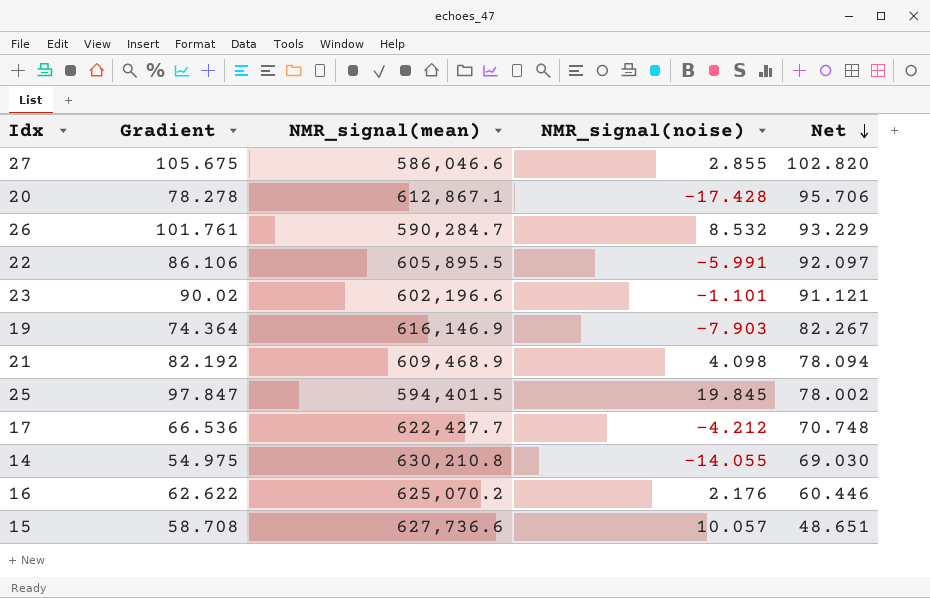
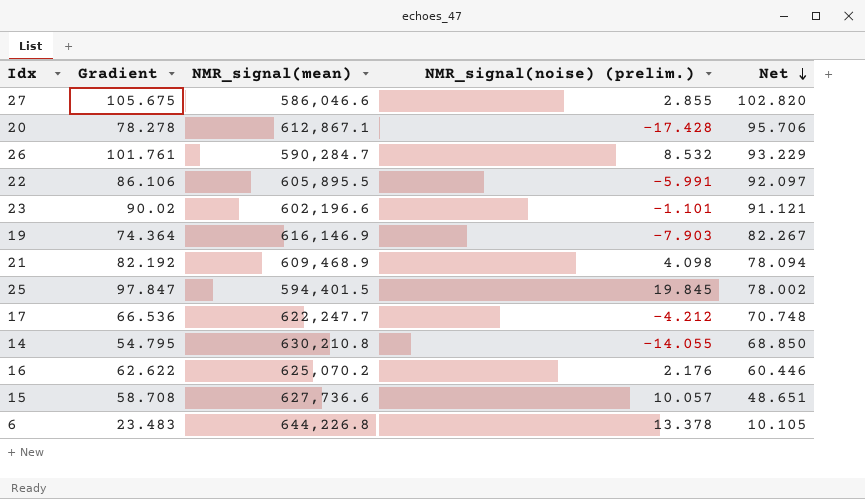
column name: NMR_signal(noise) -> NMR_signal(noise) (prelim.)
17 | NMR_signal(mean): 622,427.7 -> 622,247.7
14 | Gradient: 54.975 -> 54.795
14 | Net: 69.030 -> 68.850
row 6: none -> 23.483 | 644,226.8 | 13.378 | 10.105

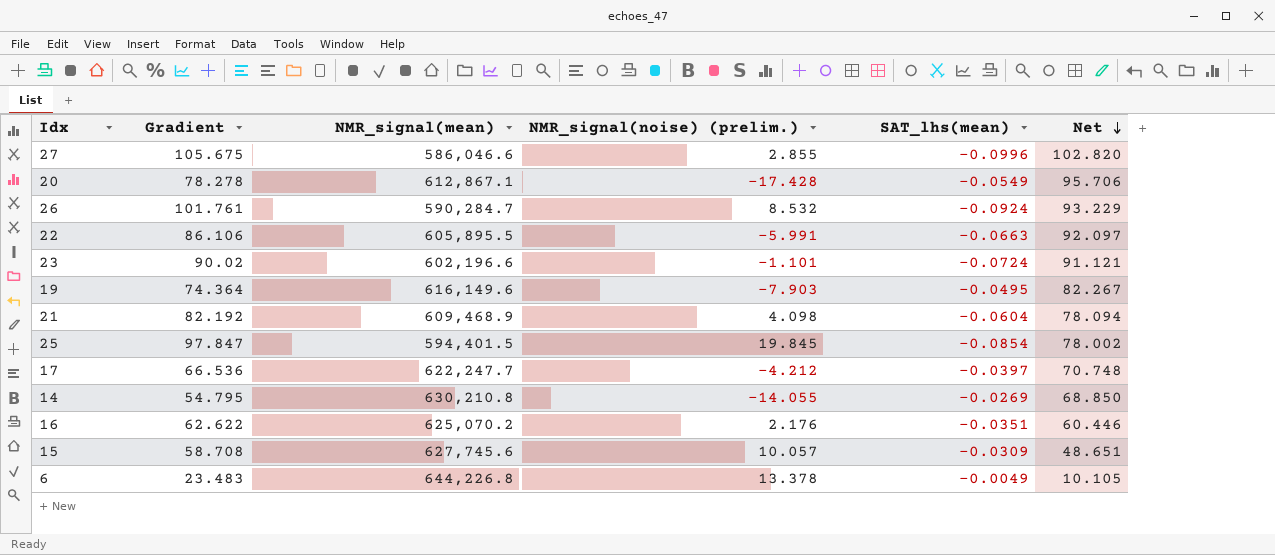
column SAT_lhs(mean) | position: none -> 5
19 | NMR_signal(mean): 616,146.9 -> 616,149.6
15 | NMR_signal(mean): 627,736.6 -> 627,745.6

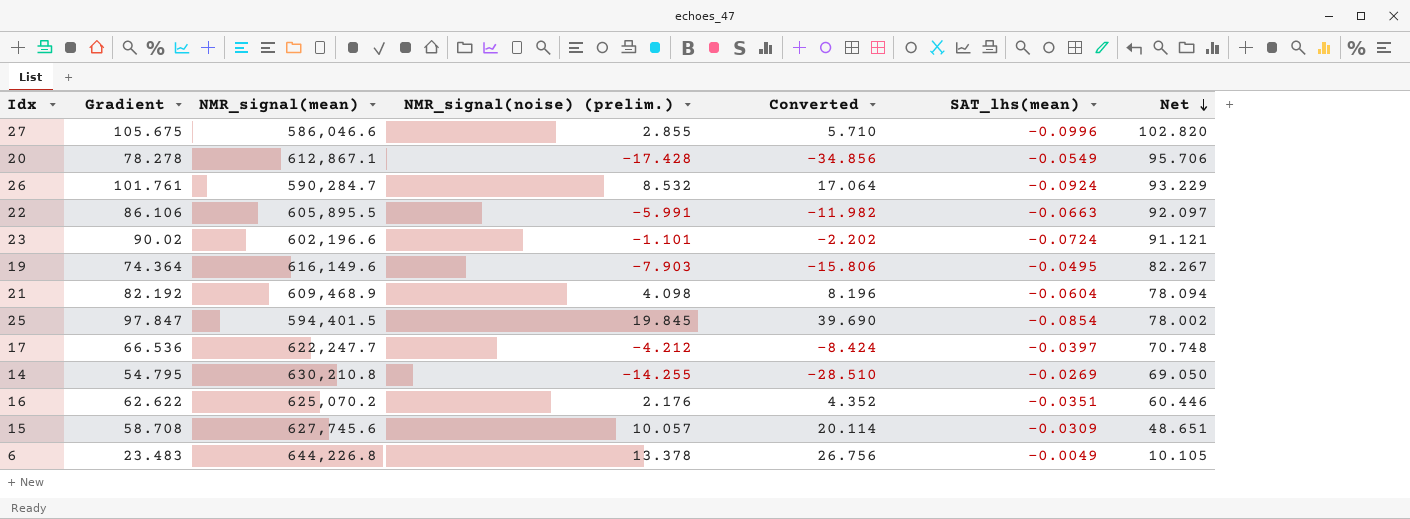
column Converted | formula: none -> [NMR_signal(noise) (prelim.)] * 2
14 | NMR_signal(noise) (prelim.): -14.055 -> -14.255
14 | Net: 68.850 -> 69.050

